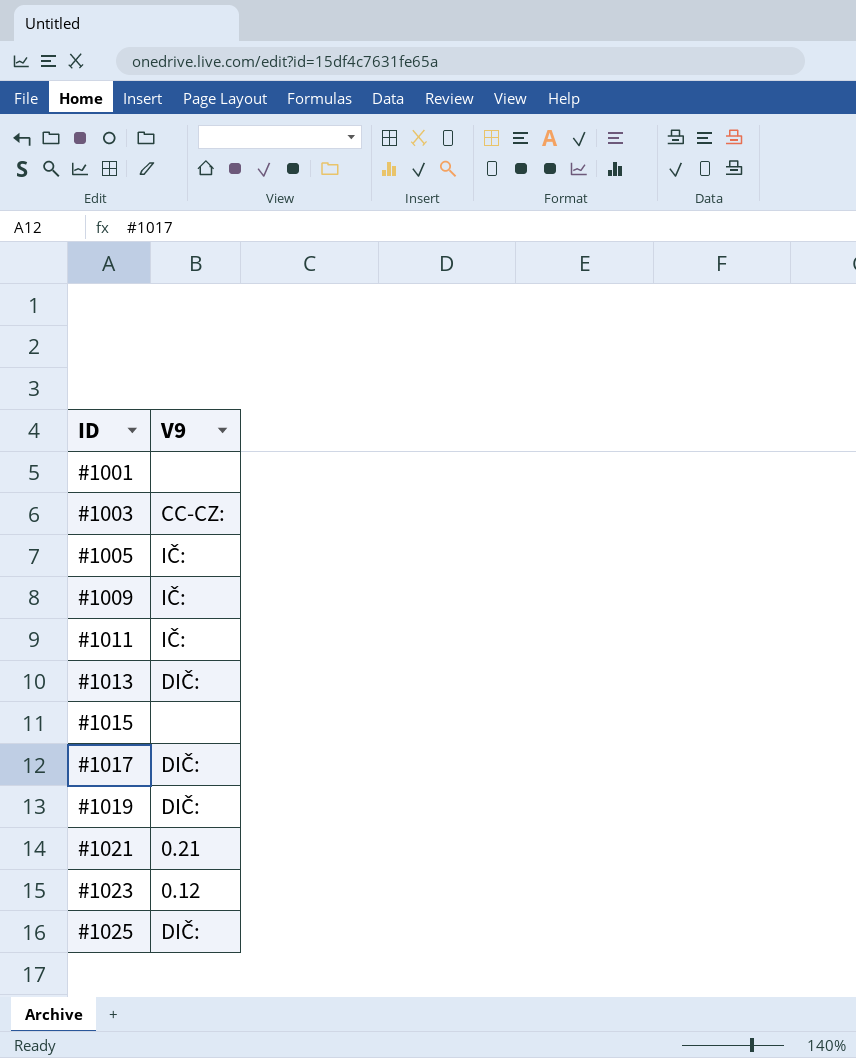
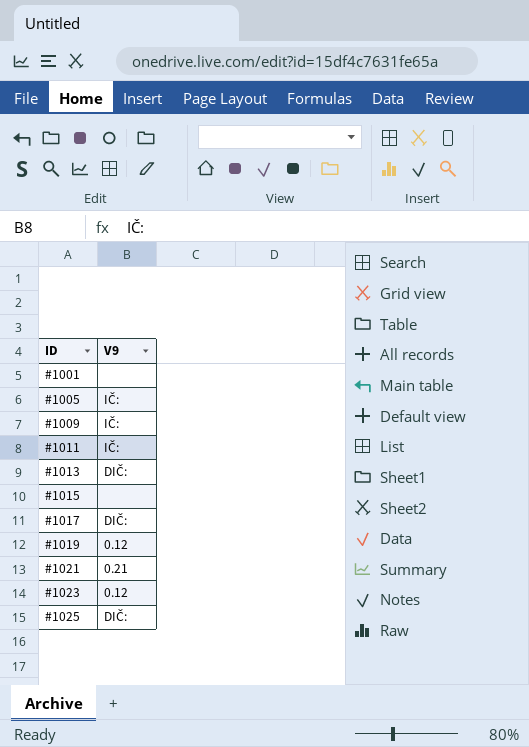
row #1003: CC-CZ: -> none
#1019 | V9: DIČ: -> 0.12

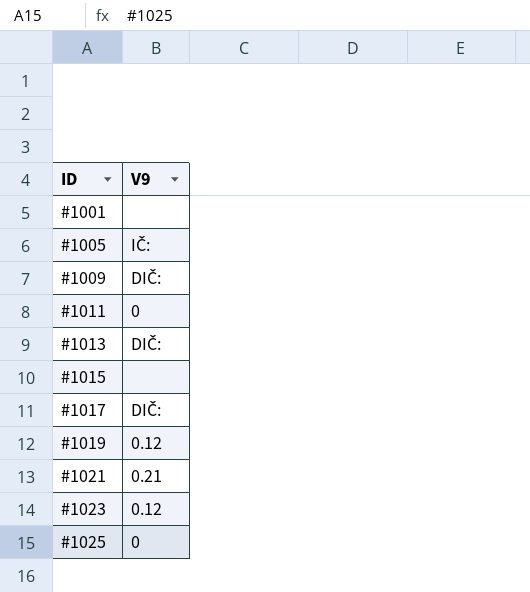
#1009 | V9: IČ: -> DIČ:
#1011 | V9: IČ: -> 0
#1025 | V9: DIČ: -> 0

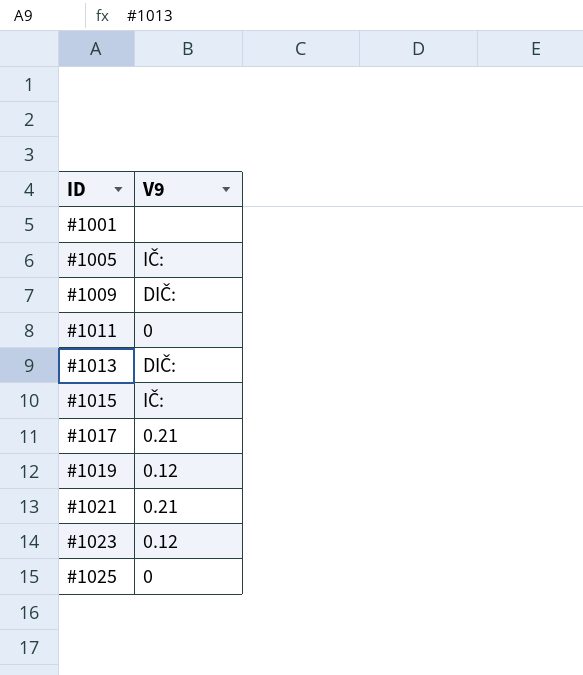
#1015 | V9: none -> IČ:
#1017 | V9: DIČ: -> 0.21

